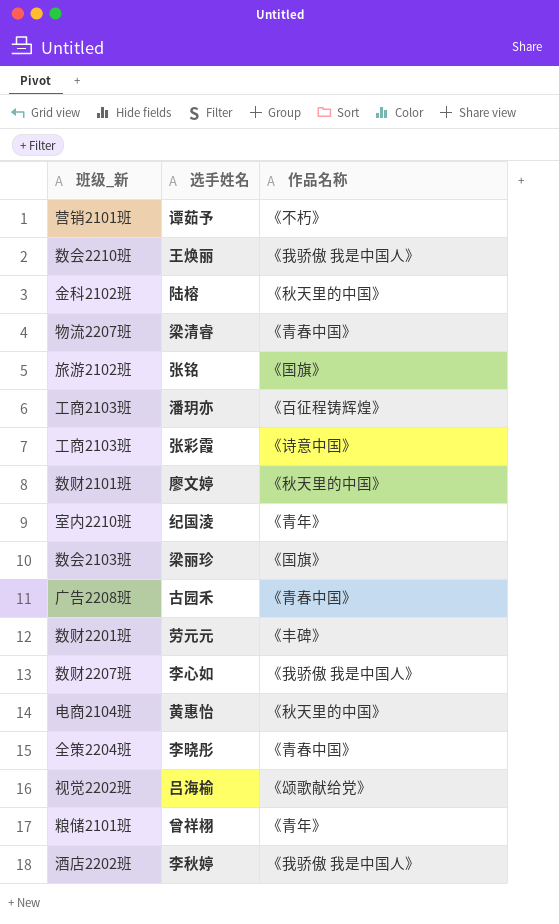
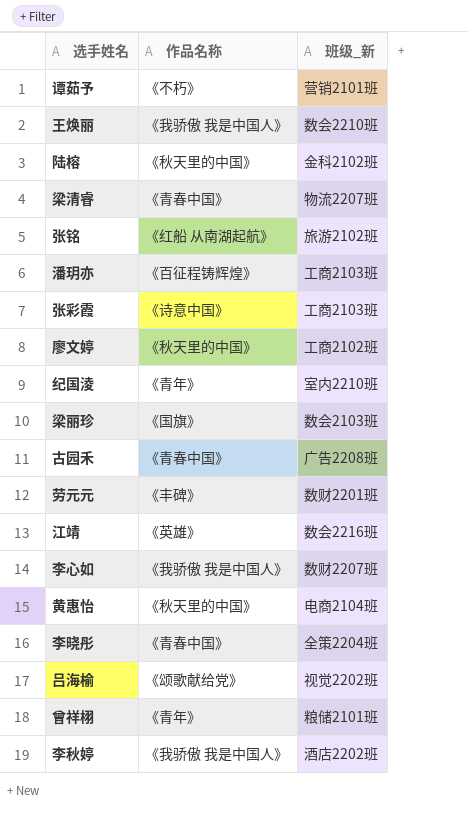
column 班级_新 | position: 1 -> 3
张铭 | 作品名称: 《国旗》 -> 《红船 从南湖起航》
廖文婷 | 班级_新: 数财2101班 -> 工商2102班
row 江靖: none -> 《英雄》 | 数会2216班

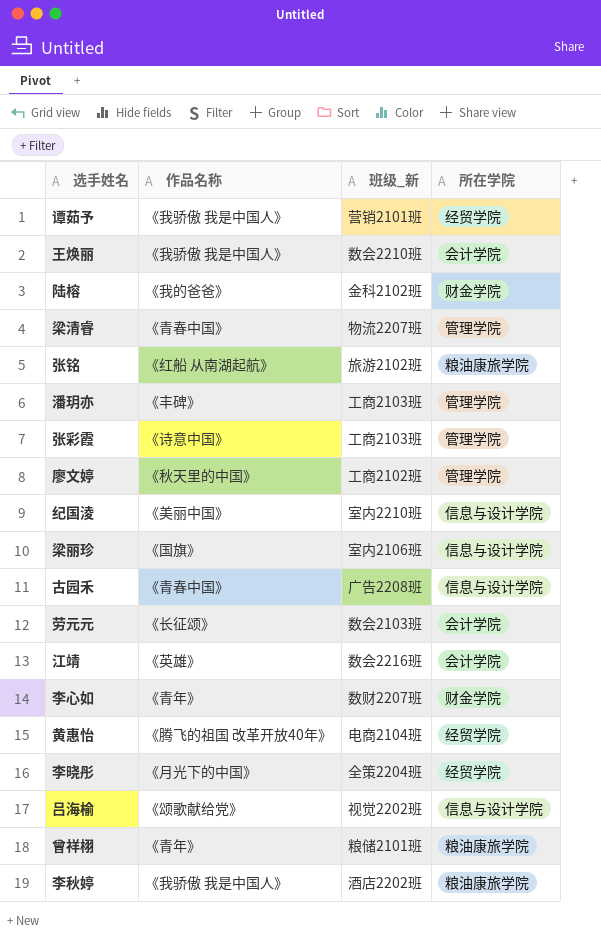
column 所在学院 | position: none -> 4
谭茹予 | 作品名称: 《不朽》 -> 《我骄傲 我是中国人》
陆榕 | 作品名称: 《秋天里的中国》 -> 《我的爸爸》
潘玥亦 | 作品名称: 《百征程铸辉煌》 -> 《丰碑》
纪国淩 | 作品名称: 《青年》 -> 《美丽中国》
梁丽珍 | 班级_新: 数会2103班 -> 室内2106班
劳元元 | 作品名称: 《丰碑》 -> 《长征颂》
劳元元 | 班级_新: 数财2201班 -> 数会2103班
李心如 | 作品名称: 《我骄傲 我是中国人》 -> 《青年》
黄惠怡 | 作品名称: 《秋天里的中国》 -> 《腾飞的祖国 改革开放40年》
李晓彤 | 作品名称: 《青春中国》 -> 《月光下的中国》

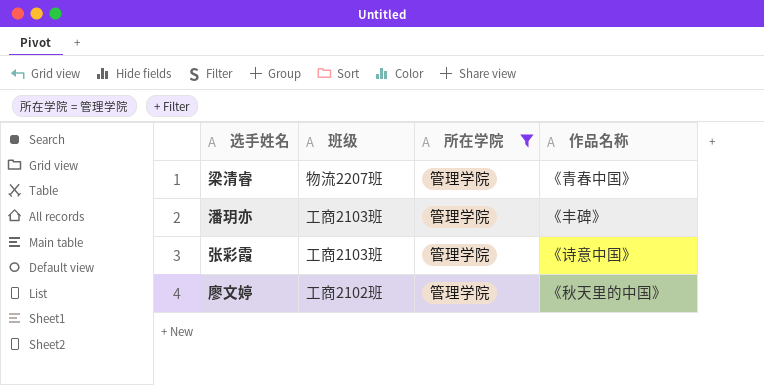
filter: none -> 所在学院 = 管理学院
column name: 班级_新 -> 班级
column 作品名称 | position: 2 -> 4

